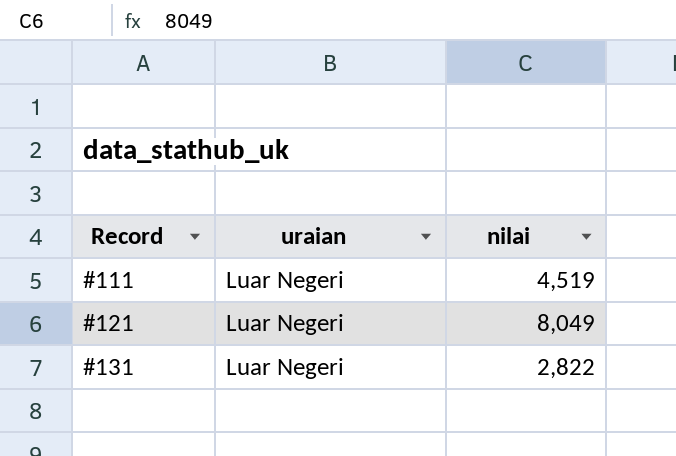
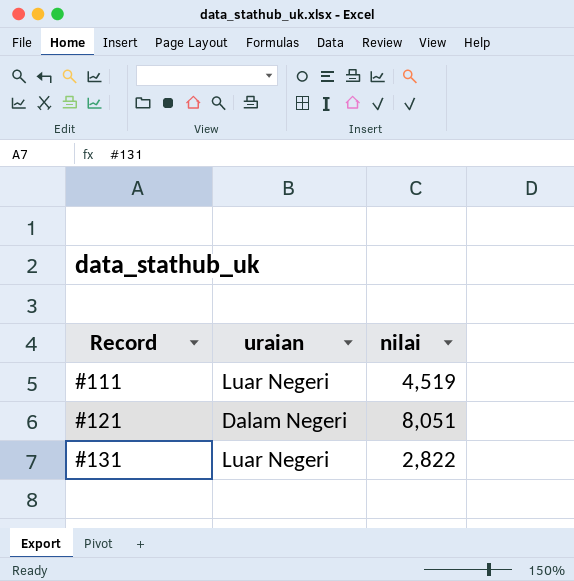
#121 | uraian: Luar Negeri -> Dalam Negeri
#121 | nilai: 8,049 -> 8,051

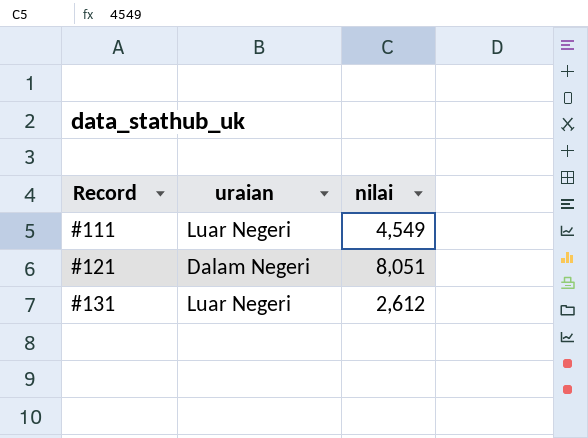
#111 | nilai: 4,519 -> 4,549
#131 | nilai: 2,822 -> 2,612

